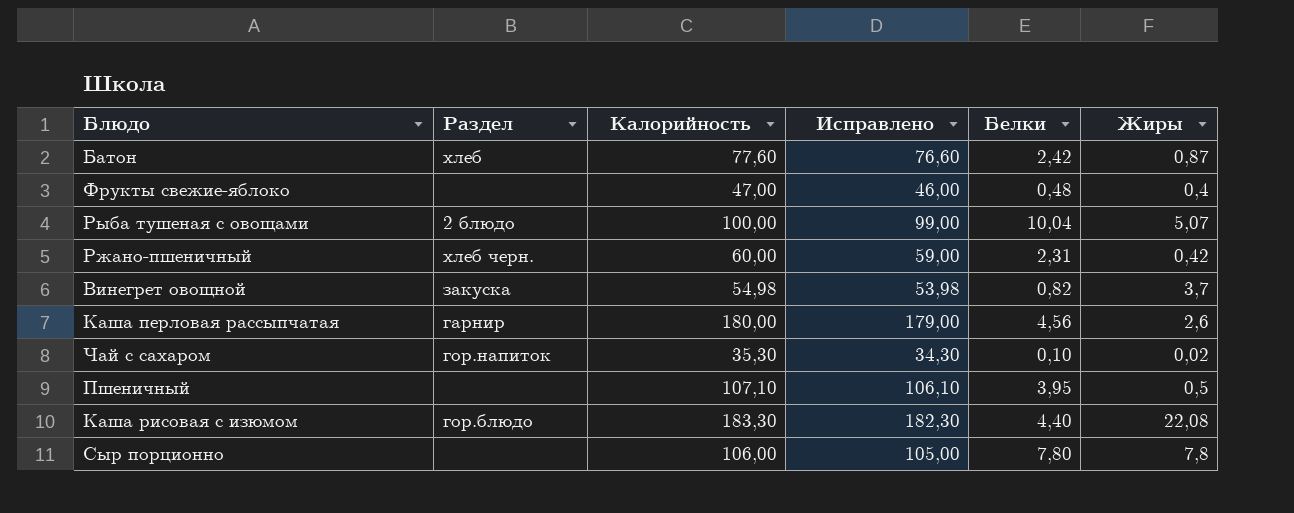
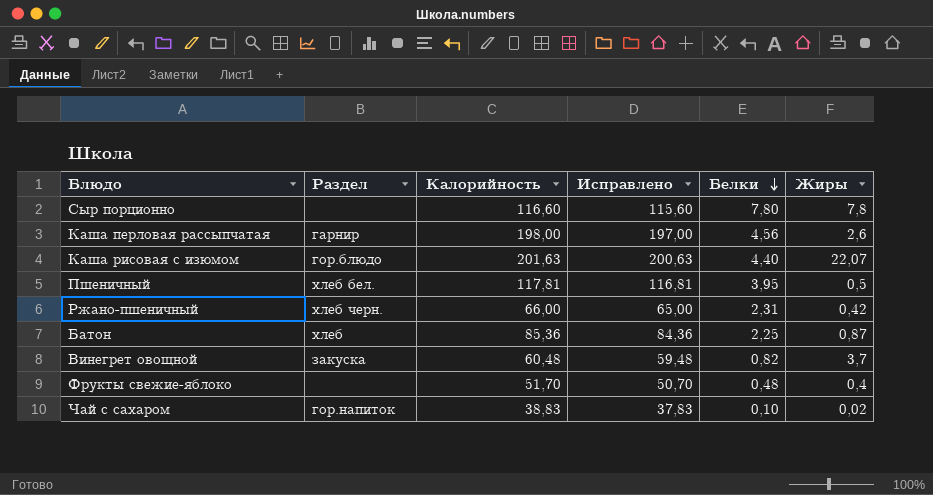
row order: none -> Белки descending
row Рыба тушеная с овощами: 2 блюдо | 100,00 | 99,00 | 10,04 | 5,07 -> none
Сыр порционно | Калорийность: 106,00 -> 116,60
Сыр порционно | Исправлено: 105,00 -> 115,60
Каша перловая рассыпчатая | Калорийность: 180,00 -> 198,00
Каша перловая рассыпчатая | Исправлено: 179,00 -> 197,00
Каша рисовая с изюмом | Калорийность: 183,30 -> 201,63
Каша рисовая с изюмом | Исправлено: 182,30 -> 200,63
Каша рисовая с изюмом | Жиры: 22,08 -> 22,07
Пшеничный | Раздел: none -> хлеб бел.
Пшеничный | Калорийность: 107,10 -> 117,81
Пшеничный | Исправлено: 106,10 -> 116,81
Ржано-пшеничный | Калорийность: 60,00 -> 66,00
Ржано-пшеничный | Исправлено: 59,00 -> 65,00
Батон | Калорийность: 77,60 -> 85,36
Батон | Исправлено: 76,60 -> 84,36
Батон | Белки: 2,42 -> 2,25
Винегрет овощной | Калорийность: 54,98 -> 60,48
Винегрет овощной | Исправлено: 53,98 -> 59,48
Фрукты свежие-яблоко | Калорийность: 47,00 -> 51,70
Фрукты свежие-яблоко | Исправлено: 46,00 -> 50,70
Чай с сахаром | Калорийность: 35,30 -> 38,83
Чай с сахаром | Исправлено: 34,30 -> 37,83

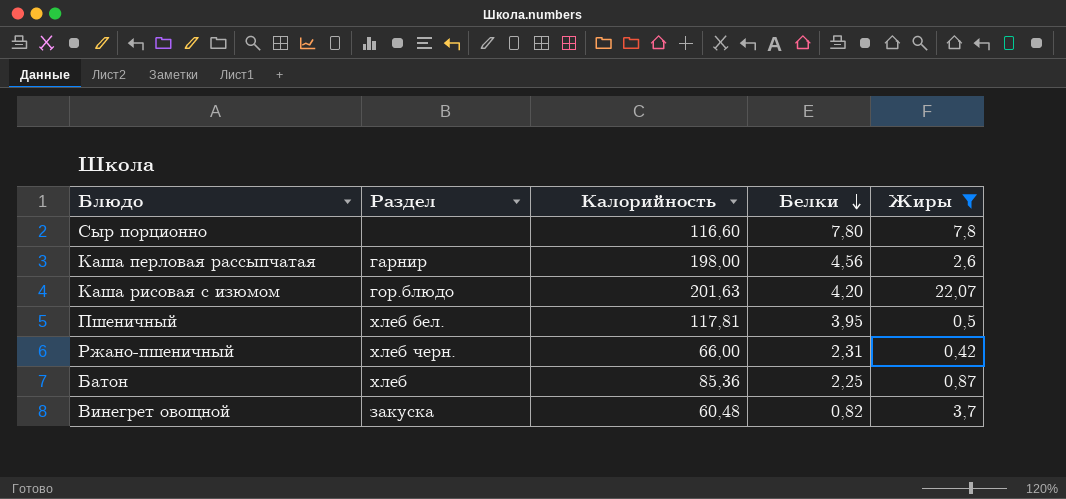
filter: none -> Жиры >= 0,42
column Исправлено | formula: [Калорийность] - 1 -> none
Каша рисовая с изюмом | Белки: 4,40 -> 4,20

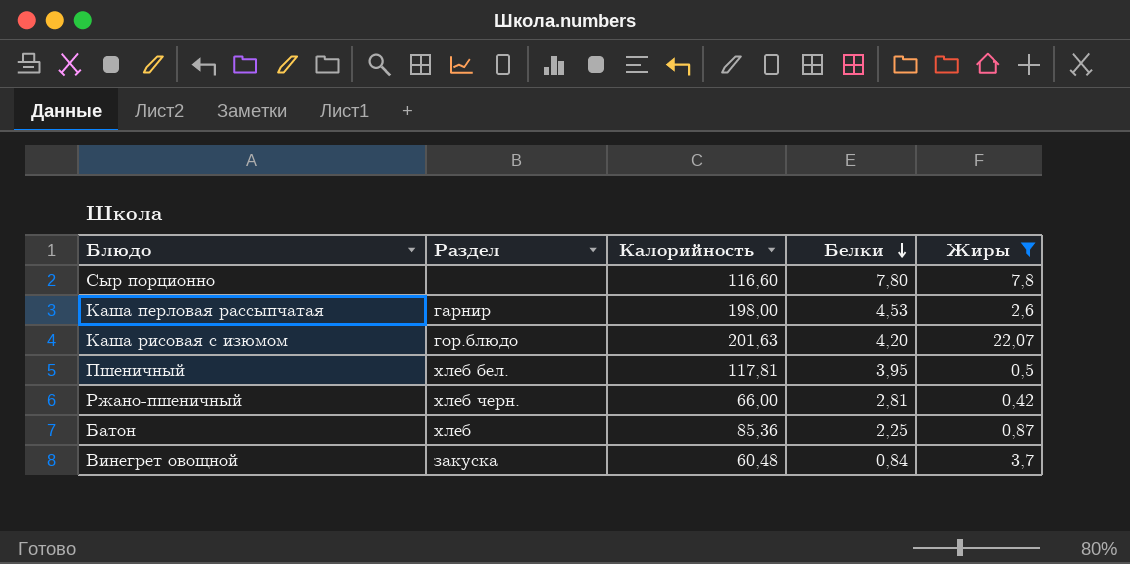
Каша перловая рассыпчатая | Белки: 4,56 -> 4,53
Ржано-пшеничный | Белки: 2,31 -> 2,81
Винегрет овощной | Белки: 0,82 -> 0,84

